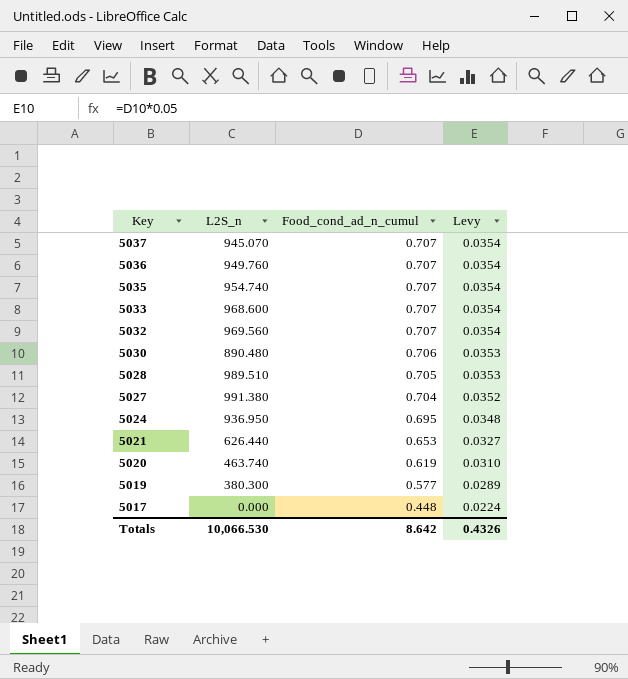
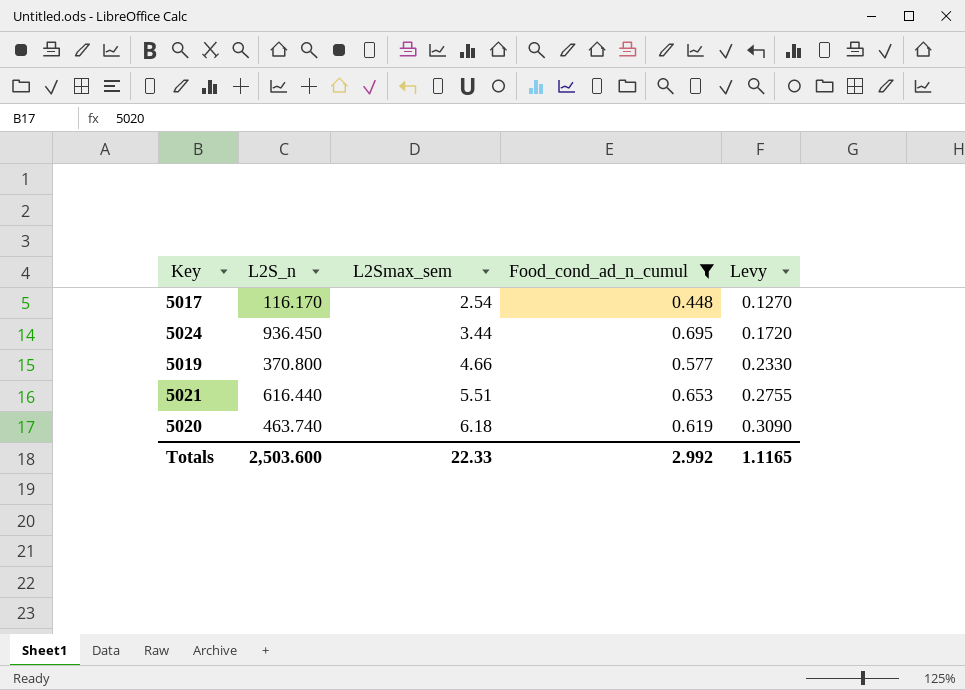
filter: none -> Food_cond_ad_n_cumul <= 0.695
row order: Key descending -> L2Smax_sem ascending
column L2Smax_sem | position: none -> 3
column Levy | formula: [Food_cond_ad_n_cumul] * 0.05 -> [L2Smax_sem] * 0.05
5017 | L2S_n: 0.000 -> 116.170
5024 | L2S_n: 936.950 -> 936.450
5019 | L2S_n: 380.300 -> 370.800
5021 | L2S_n: 626.440 -> 616.440
Totals | L2S_n: 10,066.530 -> 2,503.600
Totals | Food_cond_ad_n_cumul: 8.642 -> 2.992
Totals | Levy: 0.4326 -> 1.1165

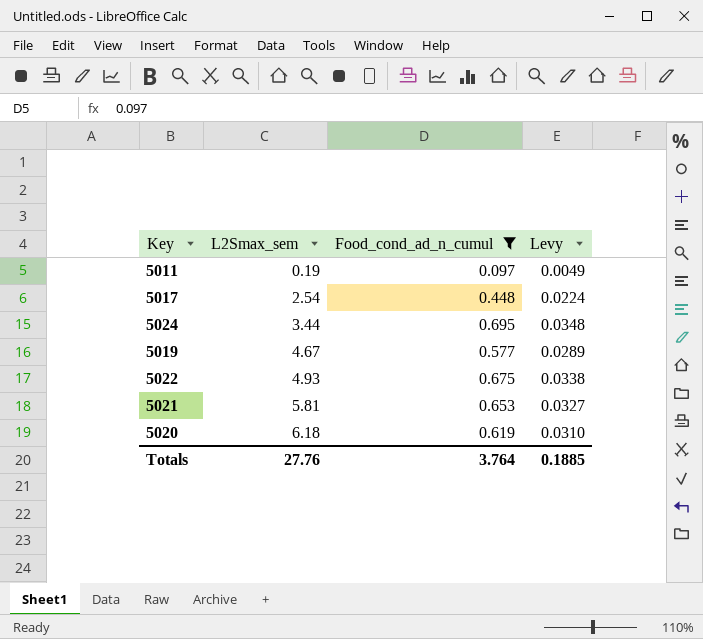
column L2S_n | position: 2 -> none
column Levy | formula: [L2Smax_sem] * 0.05 -> [Food_cond_ad_n_cumul] * 0.05
row 5011: none -> 0.19 | 0.097 | 0.0049
5019 | L2Smax_sem: 4.66 -> 4.67
row 5022: none -> 4.93 | 0.675 | 0.0338
5021 | L2Smax_sem: 5.51 -> 5.81
Totals | L2Smax_sem: 22.33 -> 27.76
Totals | Food_cond_ad_n_cumul: 2.992 -> 3.764
Totals | Levy: 1.1165 -> 0.1885

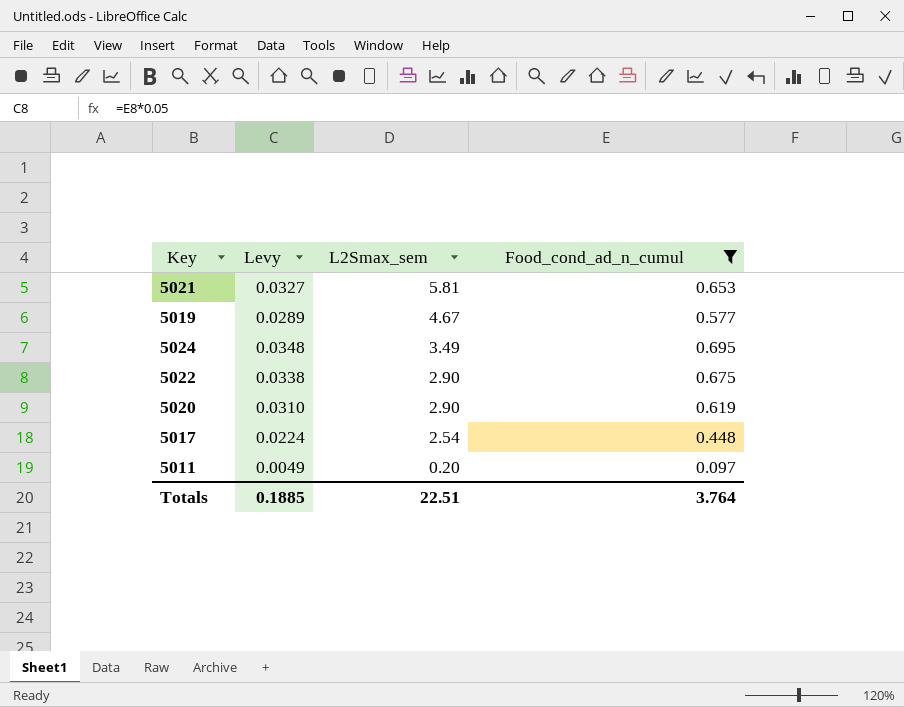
row order: L2Smax_sem ascending -> L2Smax_sem descending
column Levy | position: 4 -> 2
5024 | L2Smax_sem: 3.44 -> 3.49
5022 | L2Smax_sem: 4.93 -> 2.90
5020 | L2Smax_sem: 6.18 -> 2.90
5011 | L2Smax_sem: 0.19 -> 0.20
Totals | L2Smax_sem: 27.76 -> 22.51

